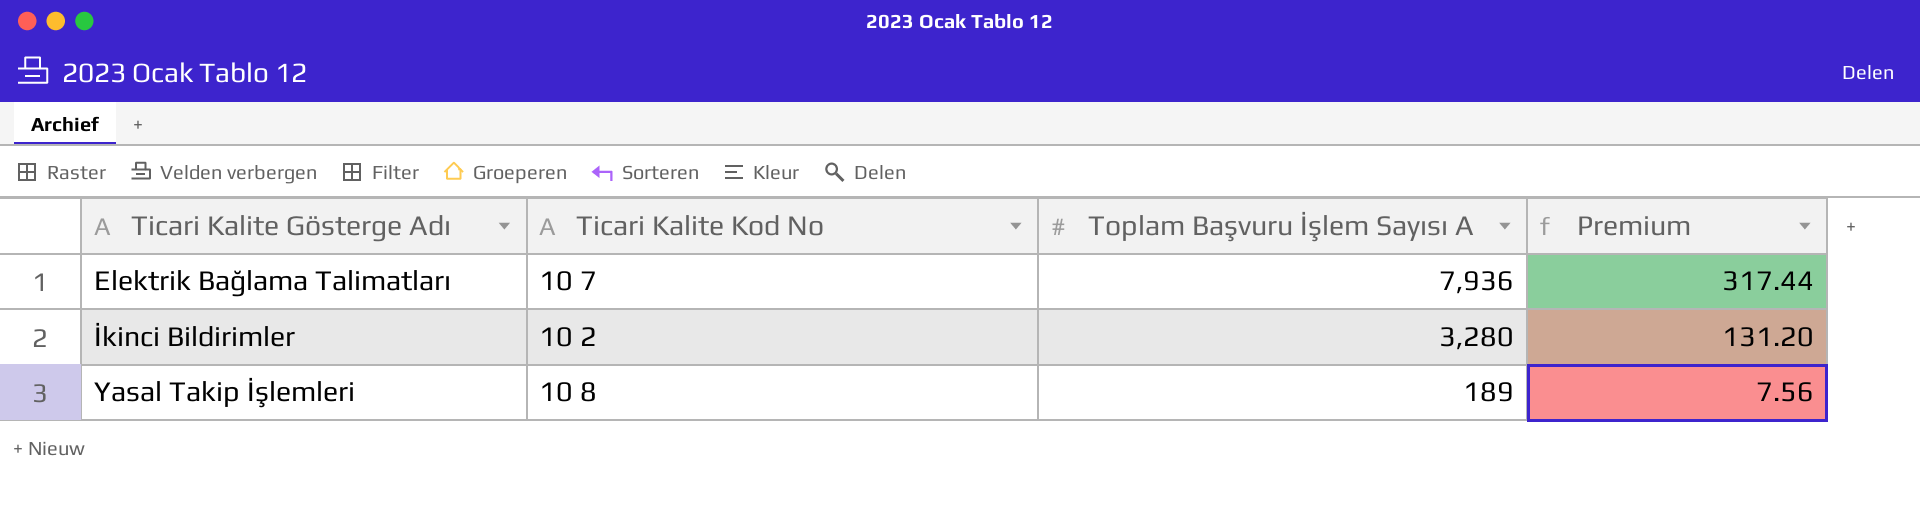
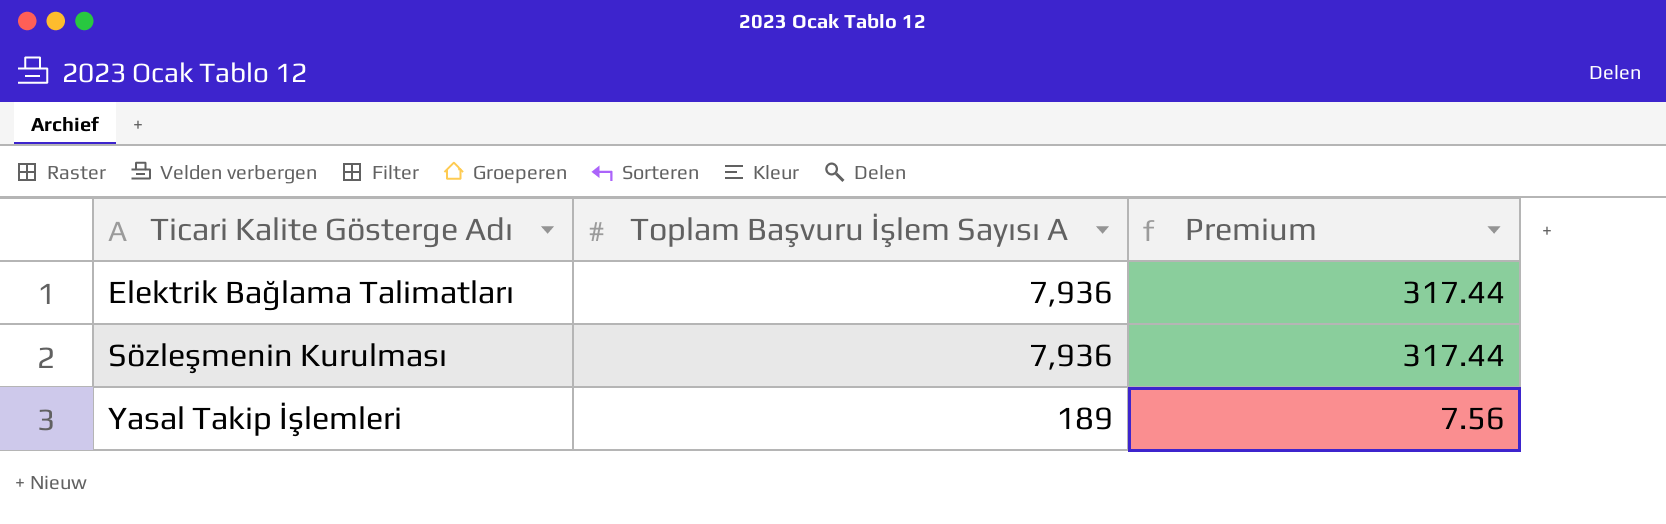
column Ticari Kalite Kod No | position: 2 -> none
row İkinci Bildirimler: 10 2 | 3,280 | 131.20 -> none
row Sözleşmenin Kurulması: none -> 7,936 | 317.44

